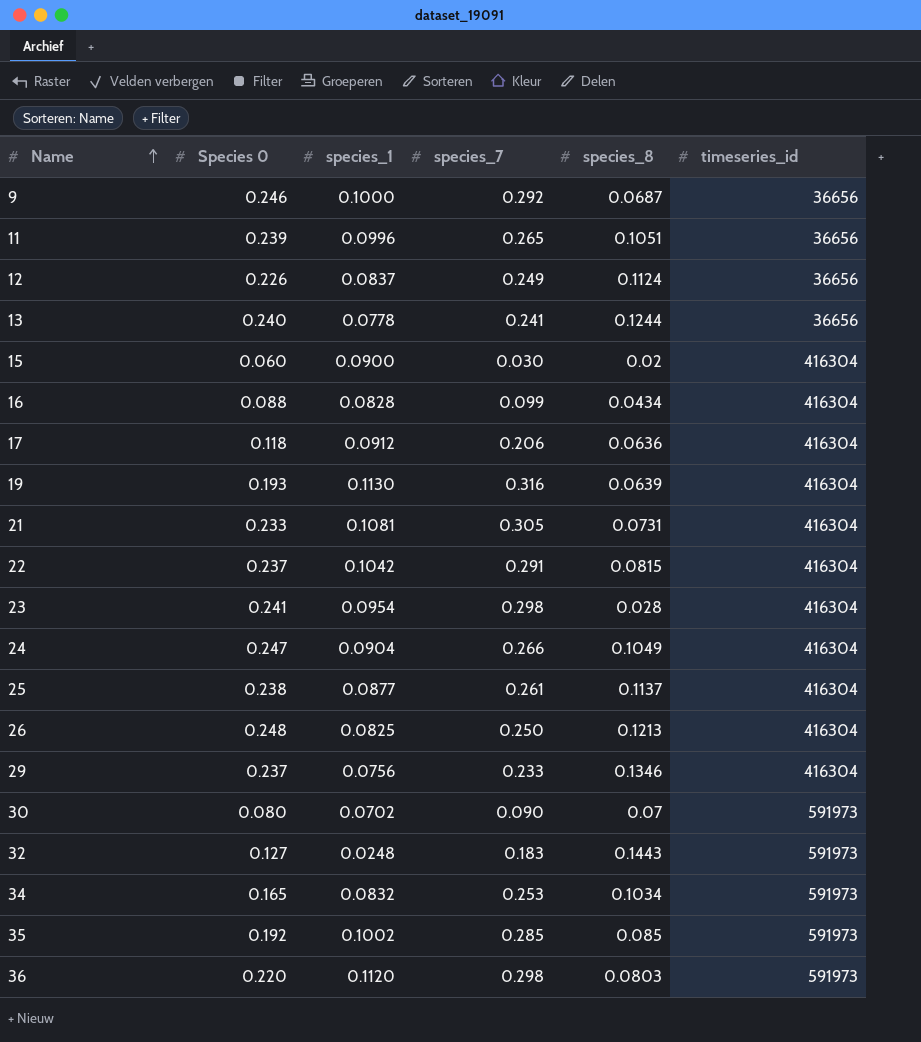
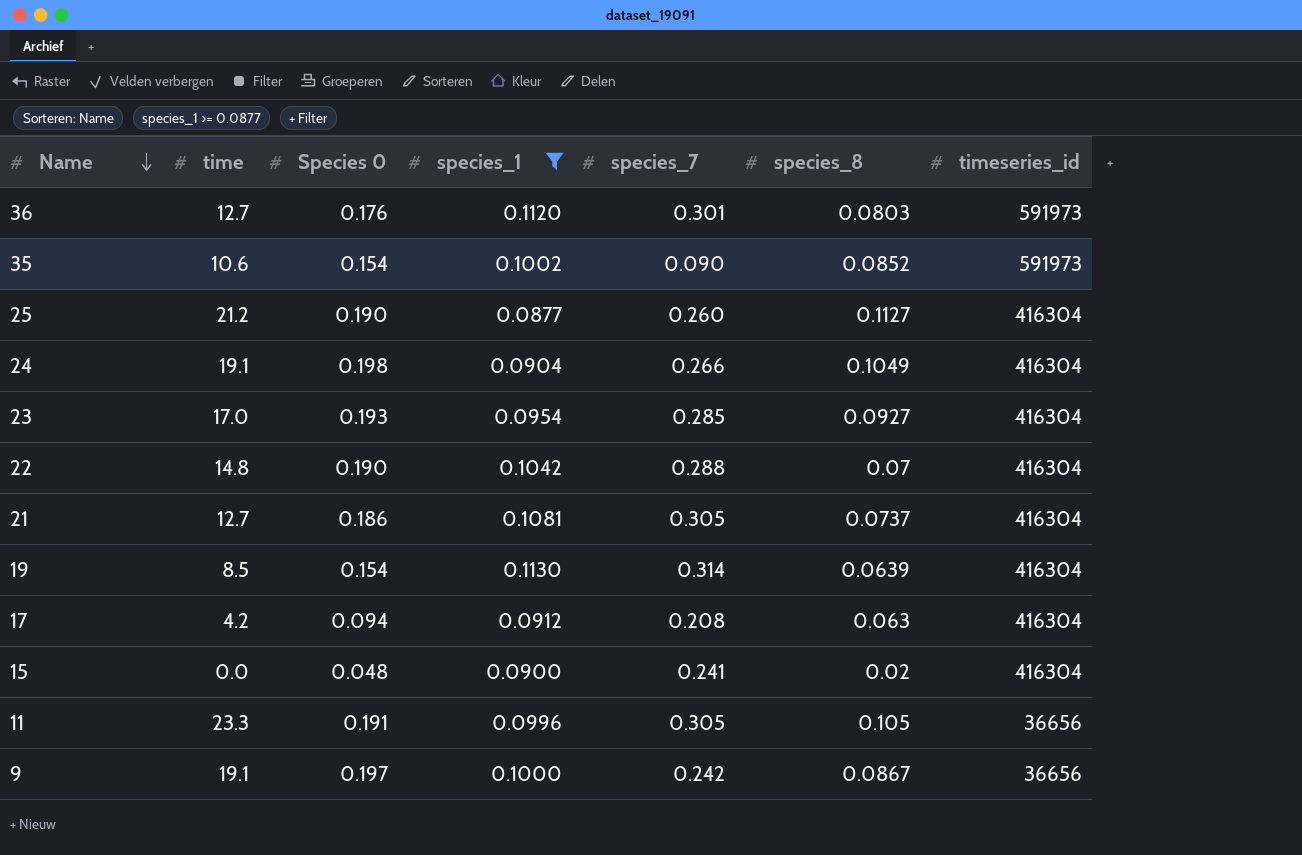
filter: none -> species_1 >= 0.0877
row order: Name ascending -> Name descending
column time | position: none -> 2
36 | Species 0: 0.220 -> 0.176
36 | species_7: 0.298 -> 0.301
35 | Species 0: 0.192 -> 0.154
35 | species_7: 0.285 -> 0.090
35 | species_8: 0.085 -> 0.0852
25 | Species 0: 0.238 -> 0.190
25 | species_7: 0.261 -> 0.260
25 | species_8: 0.1137 -> 0.1127
24 | Species 0: 0.247 -> 0.198
23 | Species 0: 0.241 -> 0.193
23 | species_7: 0.298 -> 0.285
23 | species_8: 0.028 -> 0.0927
22 | Species 0: 0.237 -> 0.190
22 | species_7: 0.291 -> 0.288
22 | species_8: 0.0815 -> 0.07
21 | Species 0: 0.233 -> 0.186
21 | species_8: 0.0731 -> 0.0737
19 | Species 0: 0.193 -> 0.154
19 | species_7: 0.316 -> 0.314
17 | Species 0: 0.118 -> 0.094
17 | species_7: 0.206 -> 0.208
17 | species_8: 0.0636 -> 0.063
15 | Species 0: 0.060 -> 0.048
15 | species_7: 0.030 -> 0.241
11 | Species 0: 0.239 -> 0.191
11 | species_7: 0.265 -> 0.305
11 | species_8: 0.1051 -> 0.105
9 | Species 0: 0.246 -> 0.197
9 | species_7: 0.292 -> 0.242
9 | species_8: 0.0687 -> 0.0867

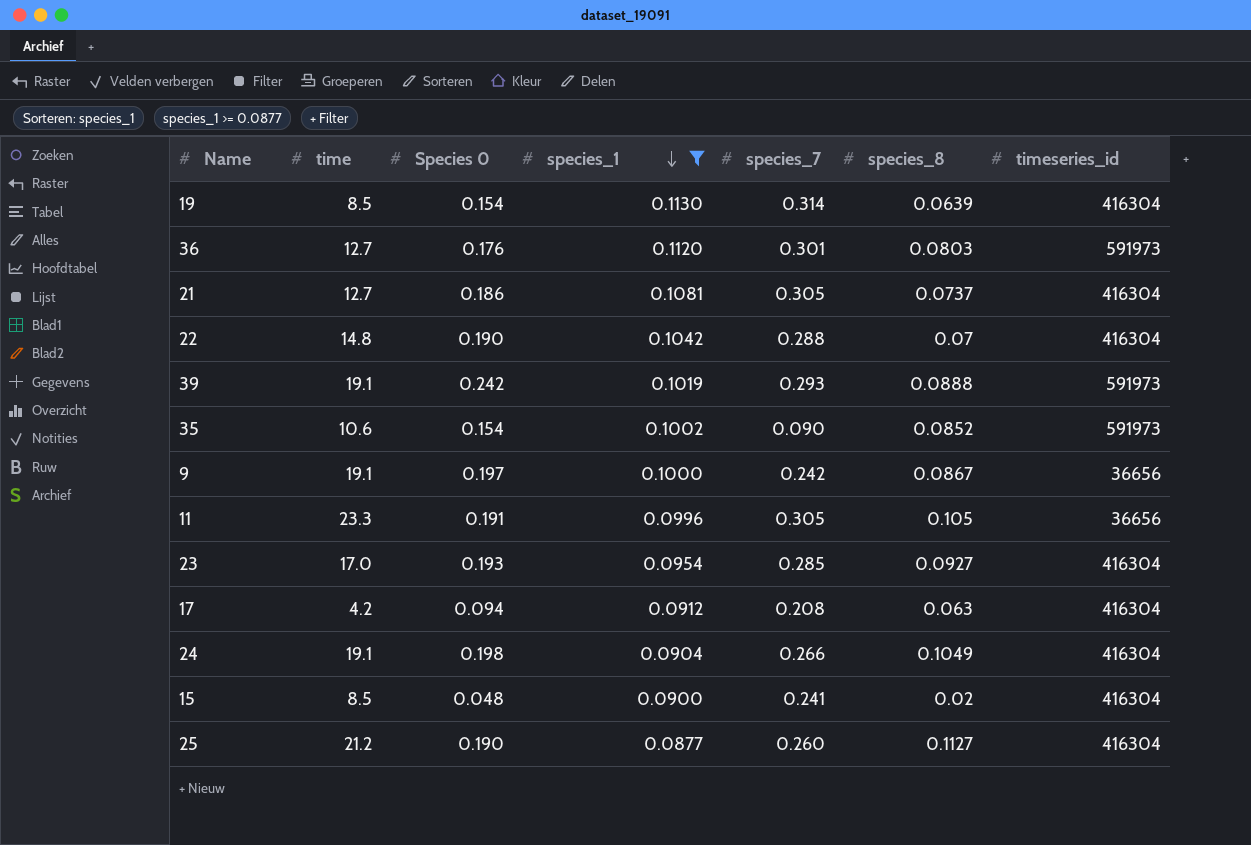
row order: Name descending -> species_1 descending
row 39: none -> 19.1 | 0.242 | 0.1019 | 0.293 | 0.0888 | 591973
15 | time: 0.0 -> 8.5

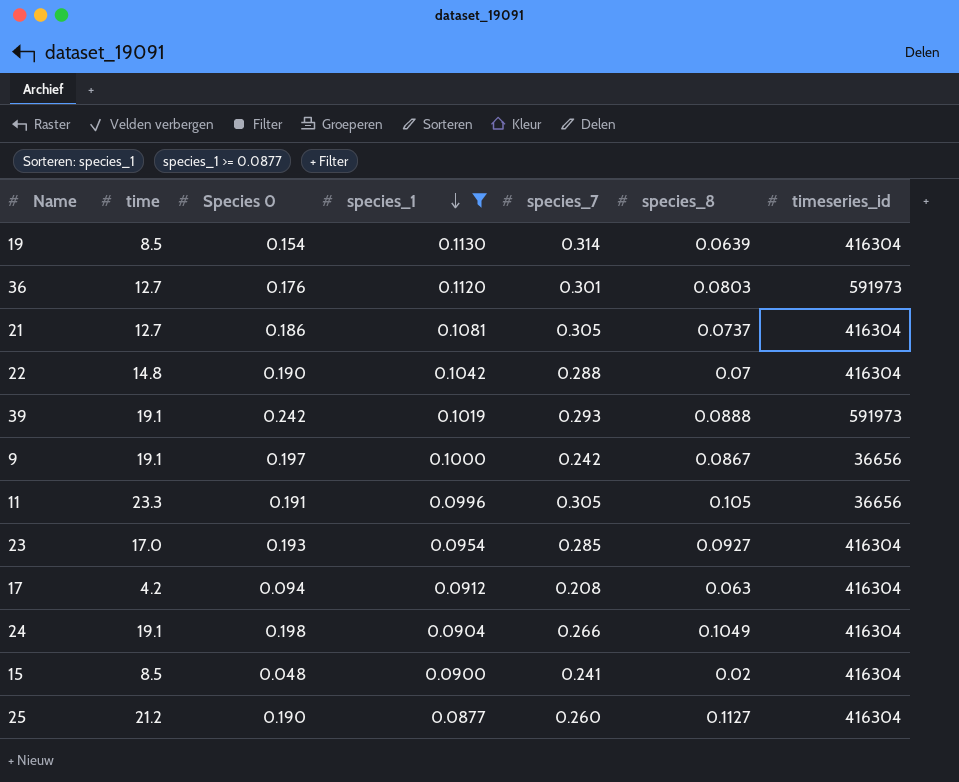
row 35: 10.6 | 0.154 | 0.1002 | 0.090 | 0.0852 | 591973 -> none

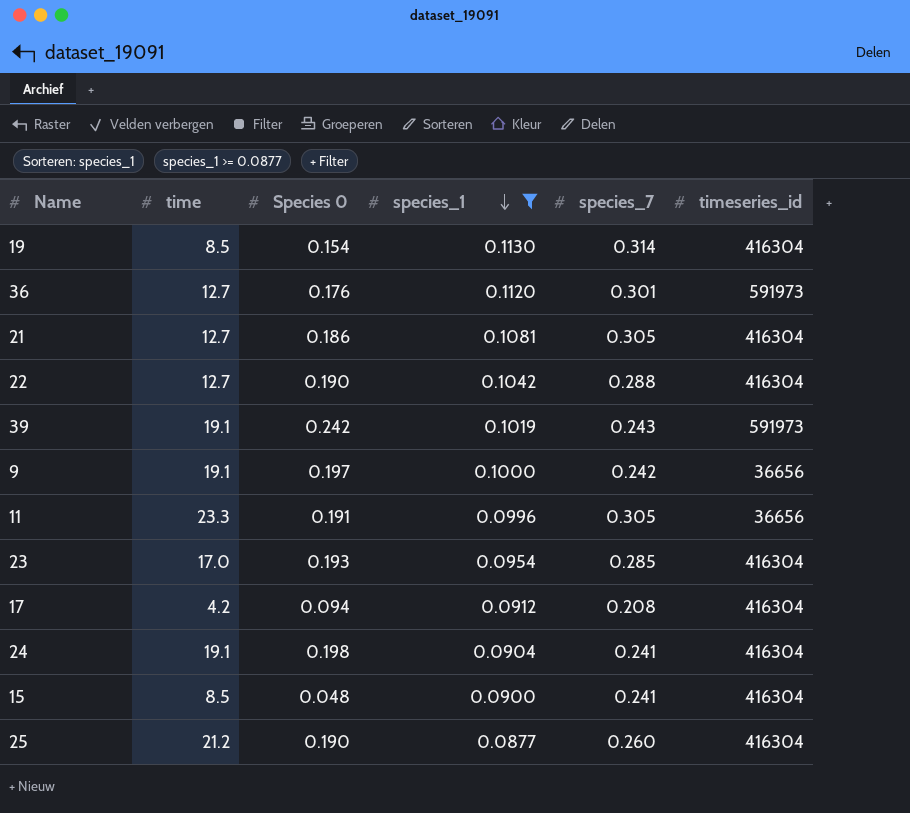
column species_8 | position: 6 -> none
22 | time: 14.8 -> 12.7
39 | species_7: 0.293 -> 0.243
24 | species_7: 0.266 -> 0.241

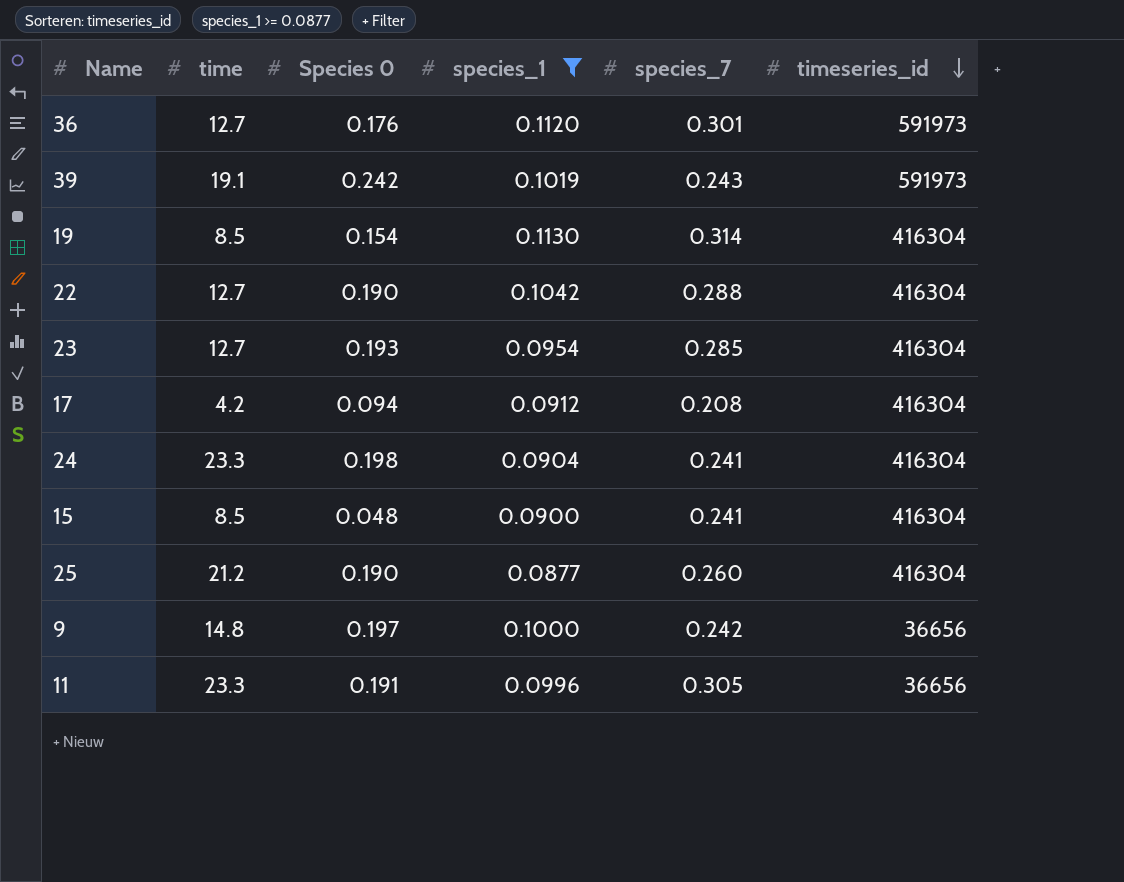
row order: species_1 descending -> timeseries_id descending
row 21: 12.7 | 0.186 | 0.1081 | 0.305 | 416304 -> none
23 | time: 17.0 -> 12.7
24 | time: 19.1 -> 23.3
9 | time: 19.1 -> 14.8

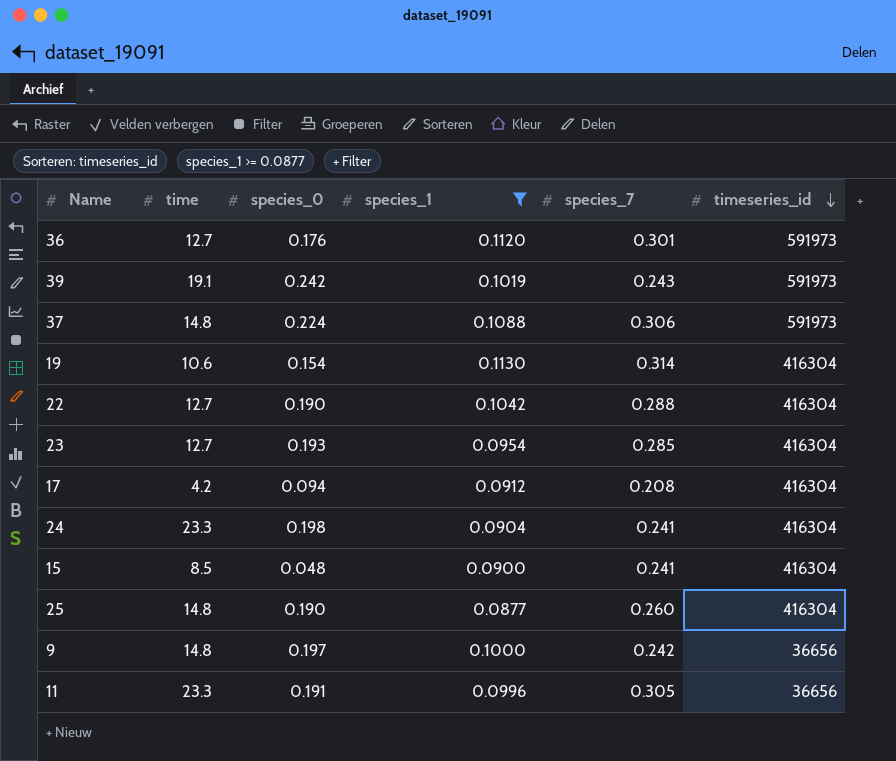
column name: Species 0 -> species_0
row 37: none -> 14.8 | 0.224 | 0.1088 | 0.306 | 591973
19 | time: 8.5 -> 10.6
25 | time: 21.2 -> 14.8

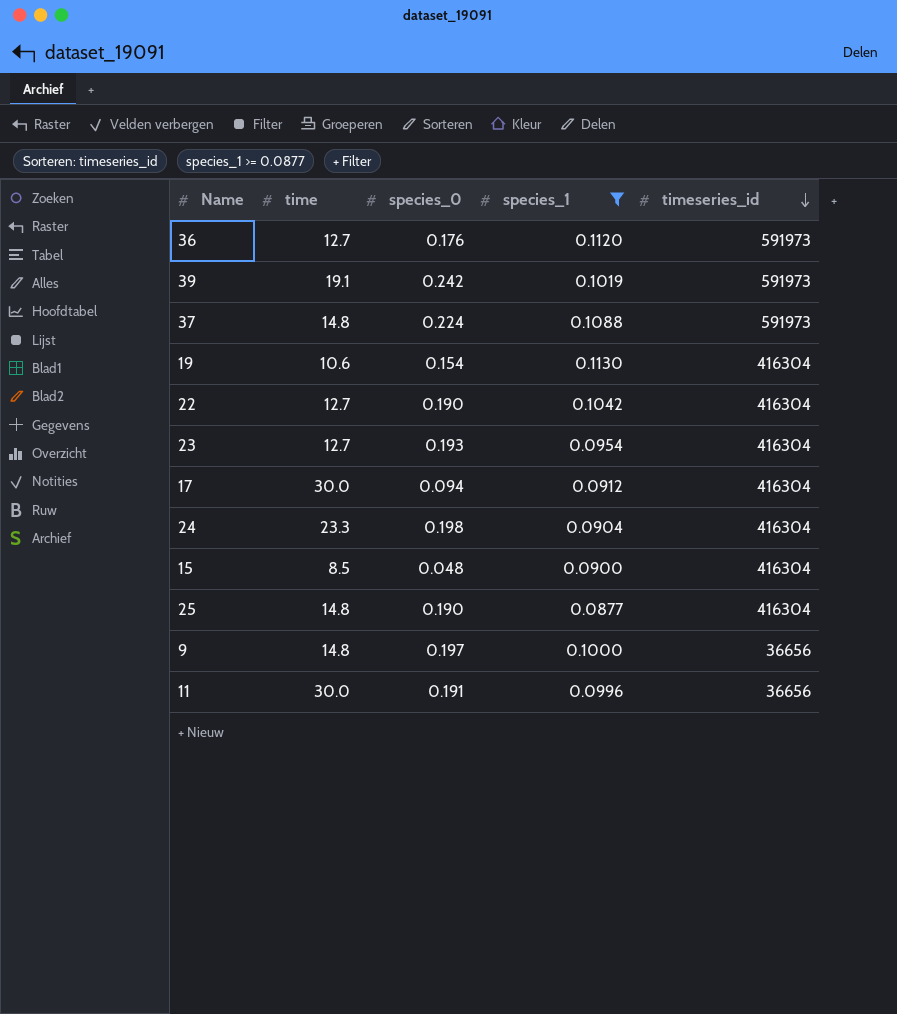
column species_7 | position: 5 -> none
17 | time: 4.2 -> 30.0
11 | time: 23.3 -> 30.0

